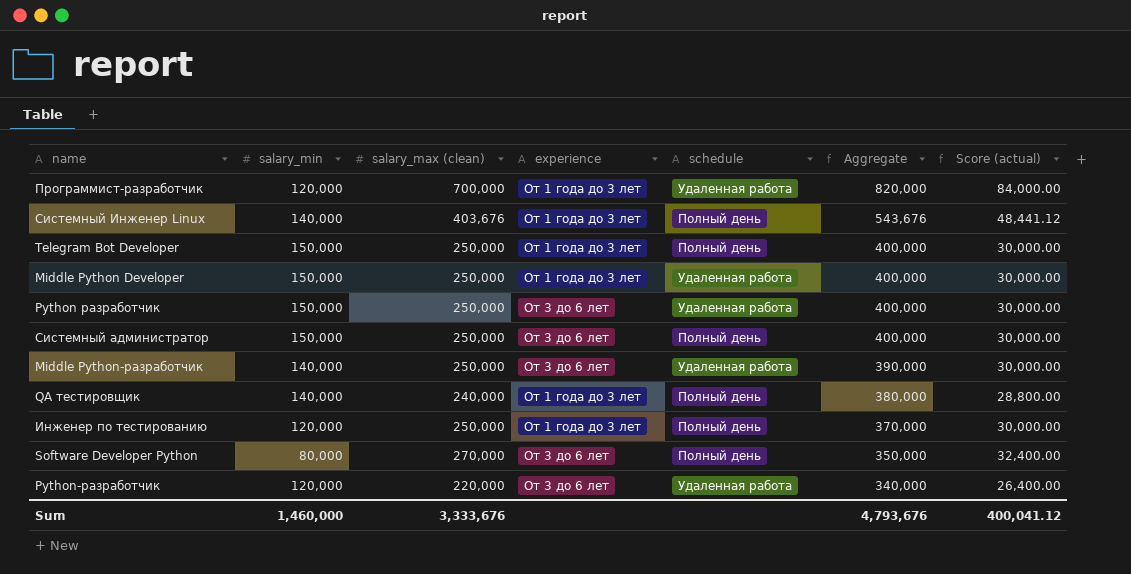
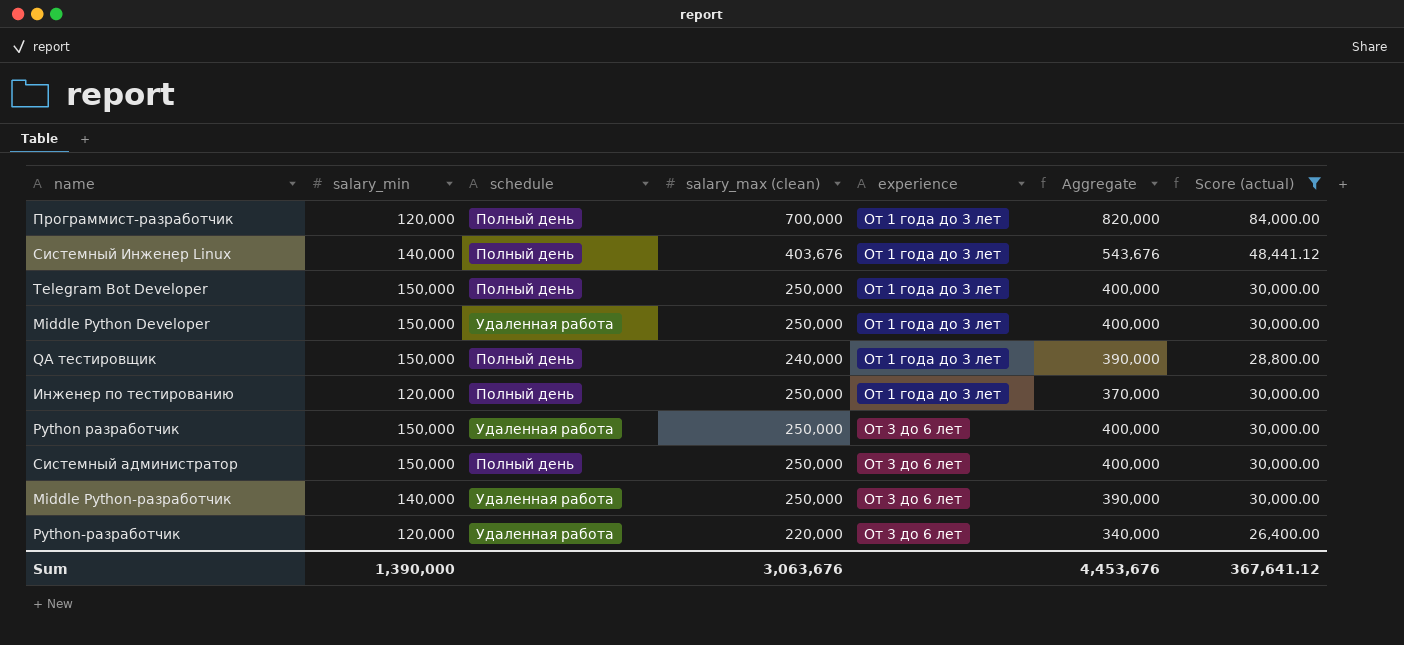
filter: none -> Score (actual) != 32,400.00
row order: Aggregate descending -> experience ascending
column schedule | position: 5 -> 3
Программист-разработчик | schedule: Удаленная работа -> Полный день
QA тестировщик | salary_min: 140,000 -> 150,000
QA тестировщик | Aggregate: 380,000 -> 390,000
Sum | salary_min: 1,460,000 -> 1,390,000
Sum | salary_max (clean): 3,333,676 -> 3,063,676
Sum | Aggregate: 4,793,676 -> 4,453,676
Sum | Score (actual): 400,041.12 -> 367,641.12

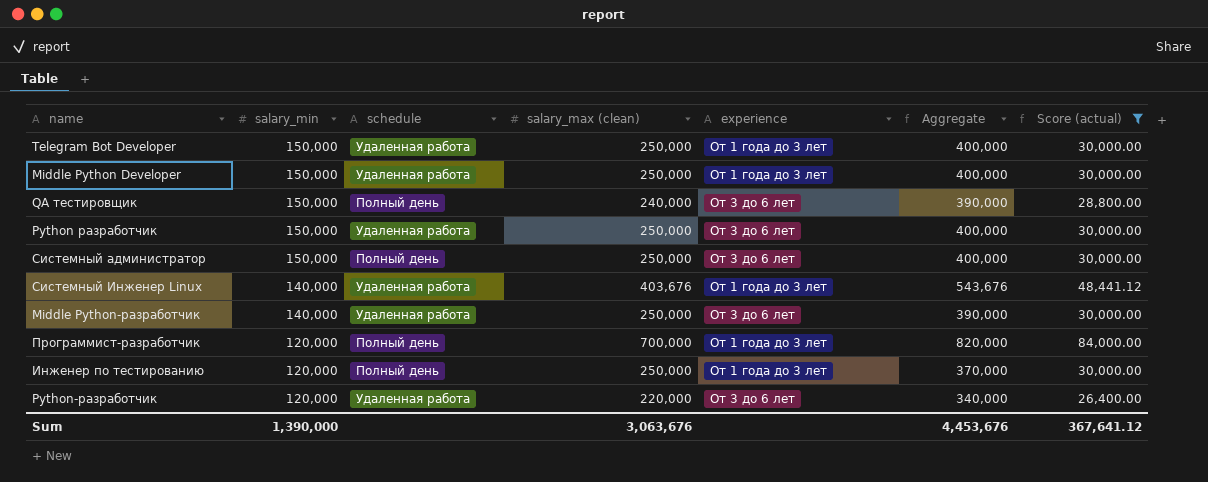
row order: experience ascending -> salary_min descending
Telegram Bot Developer | schedule: Полный день -> Удаленная работа
QA тестировщик | experience: От 1 года до 3 лет -> От 3 до 6 лет
Системный Инженер Linux | schedule: Полный день -> Удаленная работа

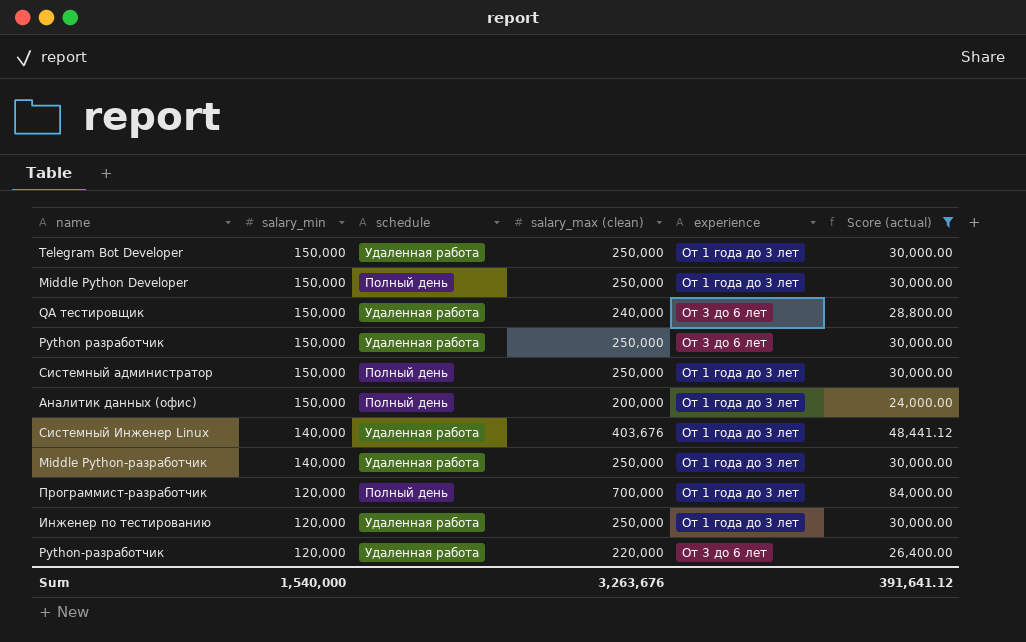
column Aggregate | formula: [salary_min] + [salary_max (clean)] -> none
Middle Python Developer | schedule: Удаленная работа -> Полный день
QA тестировщик | schedule: Полный день -> Удаленная работа
Системный администратор | experience: От 3 до 6 лет -> От 1 года до 3 лет
row Аналитик данных (офис): none -> 150,000 | Полный день | 200,000 | От 1 года до 3 лет | 24,000.00
Middle Python-разработчик | experience: От 3 до 6 лет -> От 1 года до 3 лет
Инженер по тестированию | schedule: Полный день -> Удаленная работа
Sum | salary_min: 1,390,000 -> 1,540,000
Sum | salary_max (clean): 3,063,676 -> 3,263,676
Sum | Score (actual): 367,641.12 -> 391,641.12

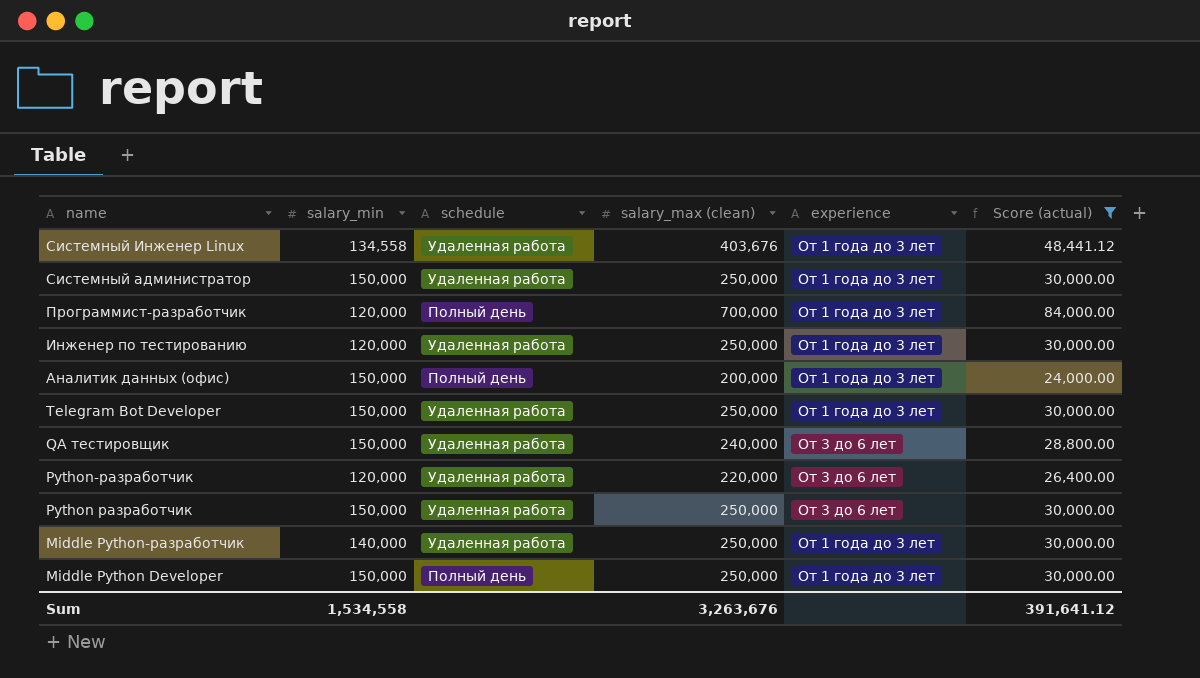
row order: salary_min descending -> name descending
Системный Инженер Linux | salary_min: 140,000 -> 134,558
Системный администратор | schedule: Полный день -> Удаленная работа
Sum | salary_min: 1,540,000 -> 1,534,558

